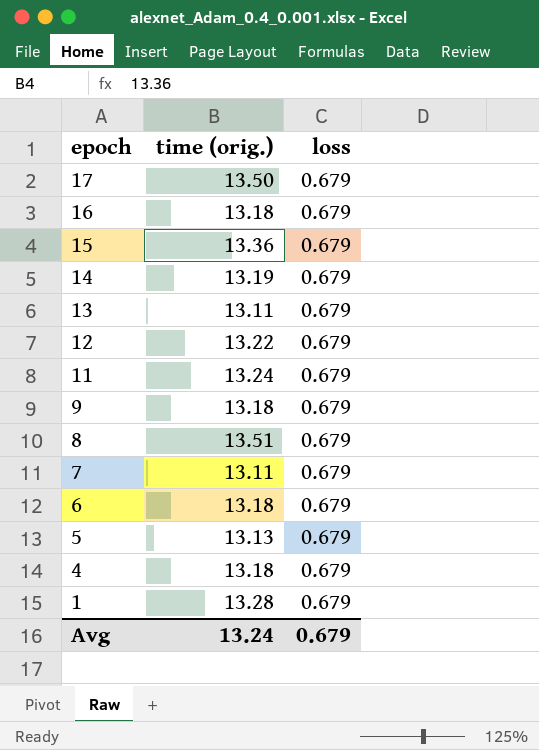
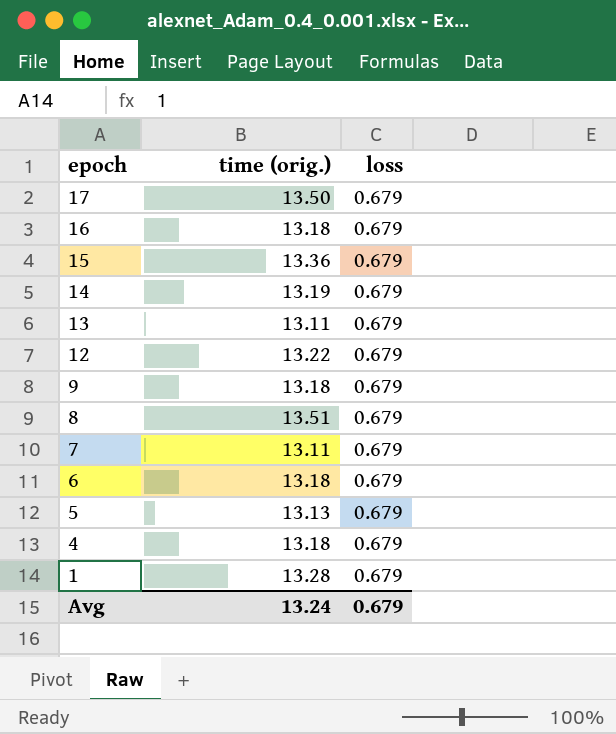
row 11: 13.24 | 0.679 -> none

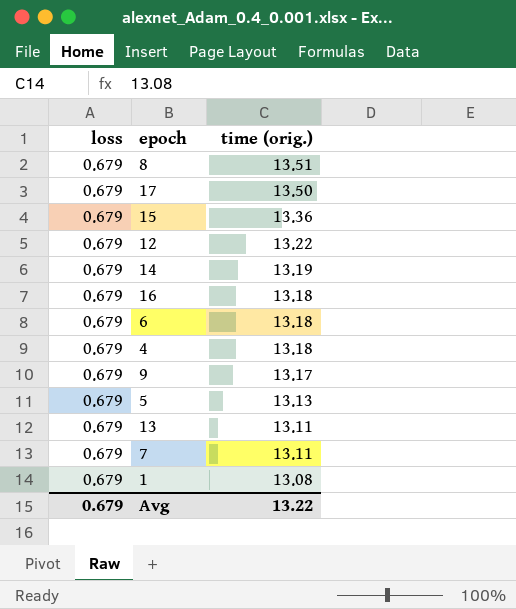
row order: epoch descending -> time (orig.) descending
column loss | position: 3 -> 1
9 | time (orig.): 13.18 -> 13.17
1 | time (orig.): 13.28 -> 13.08
Avg | time (orig.): 13.24 -> 13.22

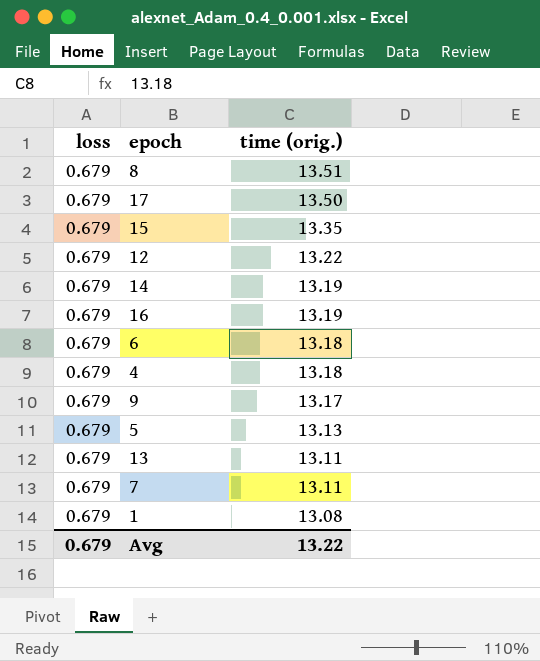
15 | time (orig.): 13.36 -> 13.35
16 | time (orig.): 13.18 -> 13.19

